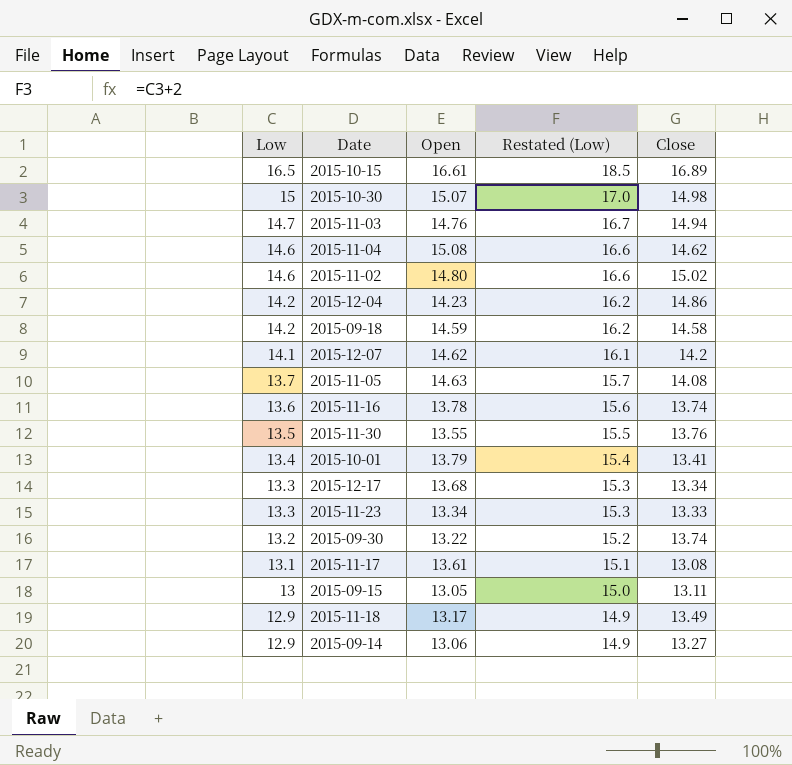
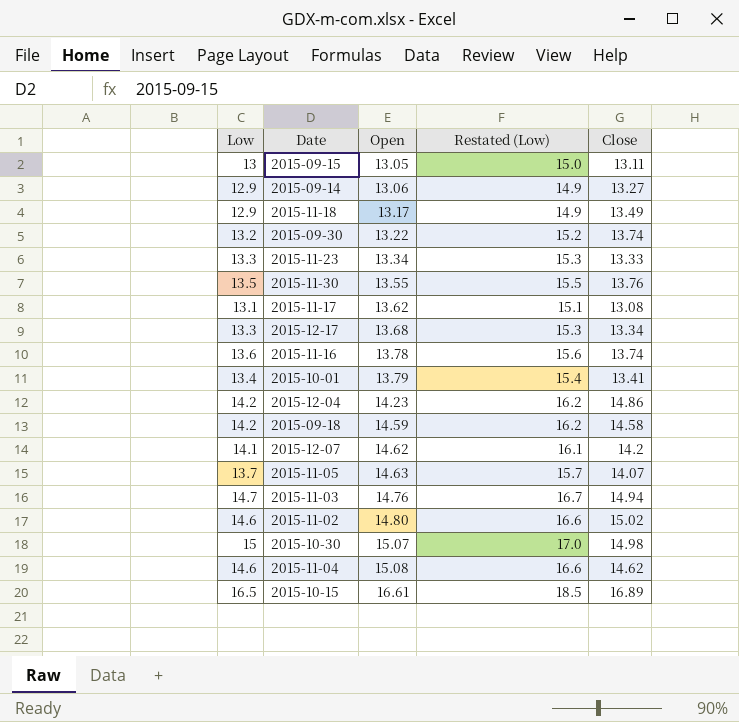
row order: Low descending -> Open ascending
2015-11-17 | Open: 13.61 -> 13.62
2015-11-05 | Close: 14.08 -> 14.07

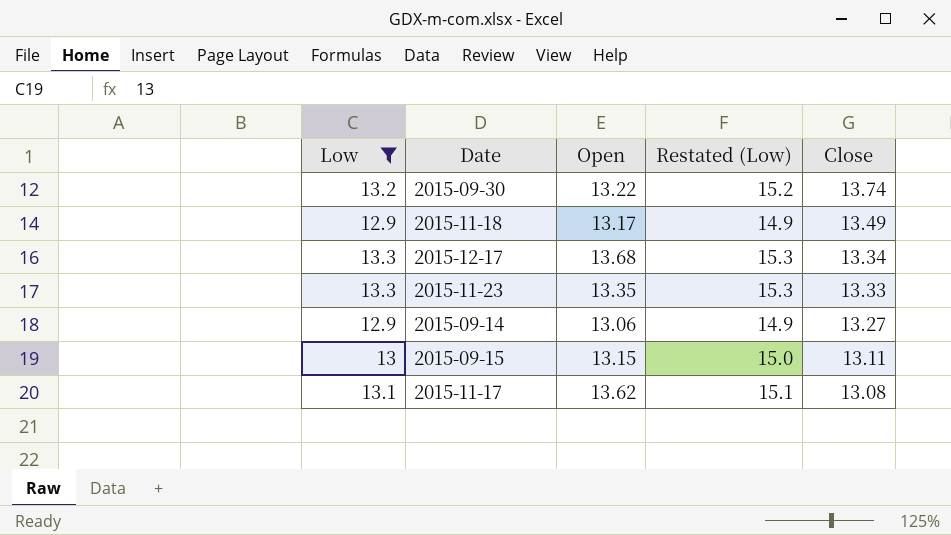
filter: none -> Low <= 13.3
row order: Open ascending -> Close descending
2015-11-23 | Open: 13.34 -> 13.35
2015-09-15 | Open: 13.05 -> 13.15

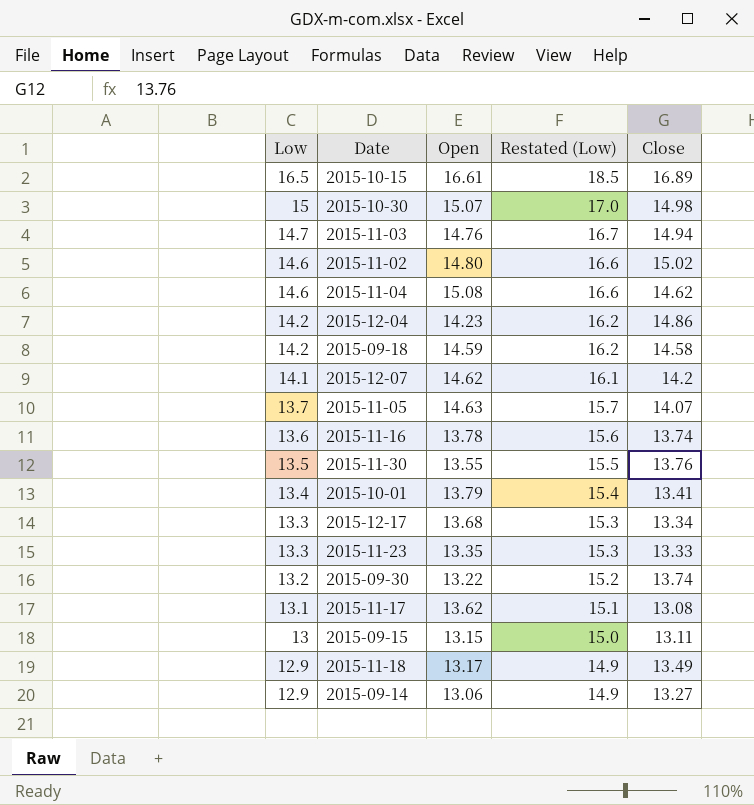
filter: Low <= 13.3 -> none
row order: Close descending -> Low descending

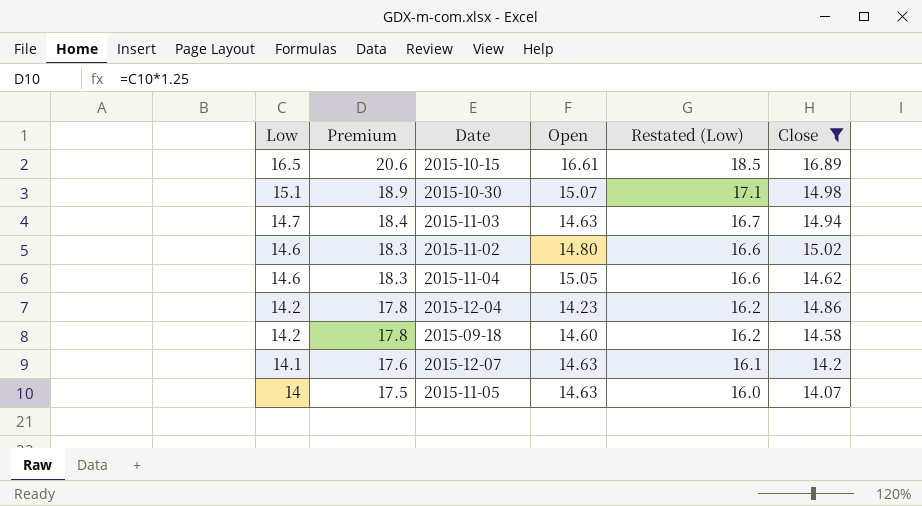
filter: none -> Close >= 14.07
column Premium | formula: none -> [Low] * 1.25
2015-10-30 | Low: 15 -> 15.1
2015-10-30 | Restated (Low): 17.0 -> 17.1
2015-11-03 | Open: 14.76 -> 14.63
2015-11-04 | Open: 15.08 -> 15.05
2015-09-18 | Open: 14.59 -> 14.60
2015-12-07 | Open: 14.62 -> 14.63
2015-11-05 | Low: 13.7 -> 14
2015-11-05 | Restated (Low): 15.7 -> 16.0

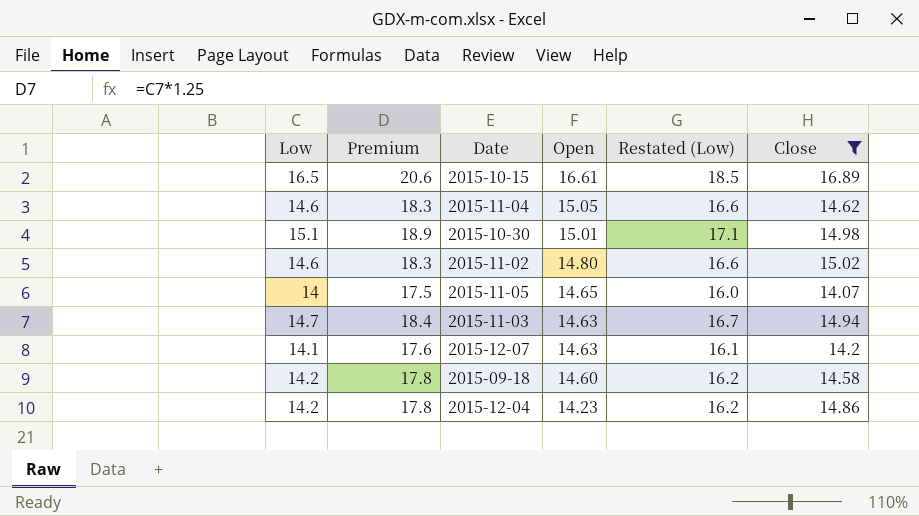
row order: Low descending -> Open descending
2015-10-30 | Open: 15.07 -> 15.01
2015-11-05 | Open: 14.63 -> 14.65

